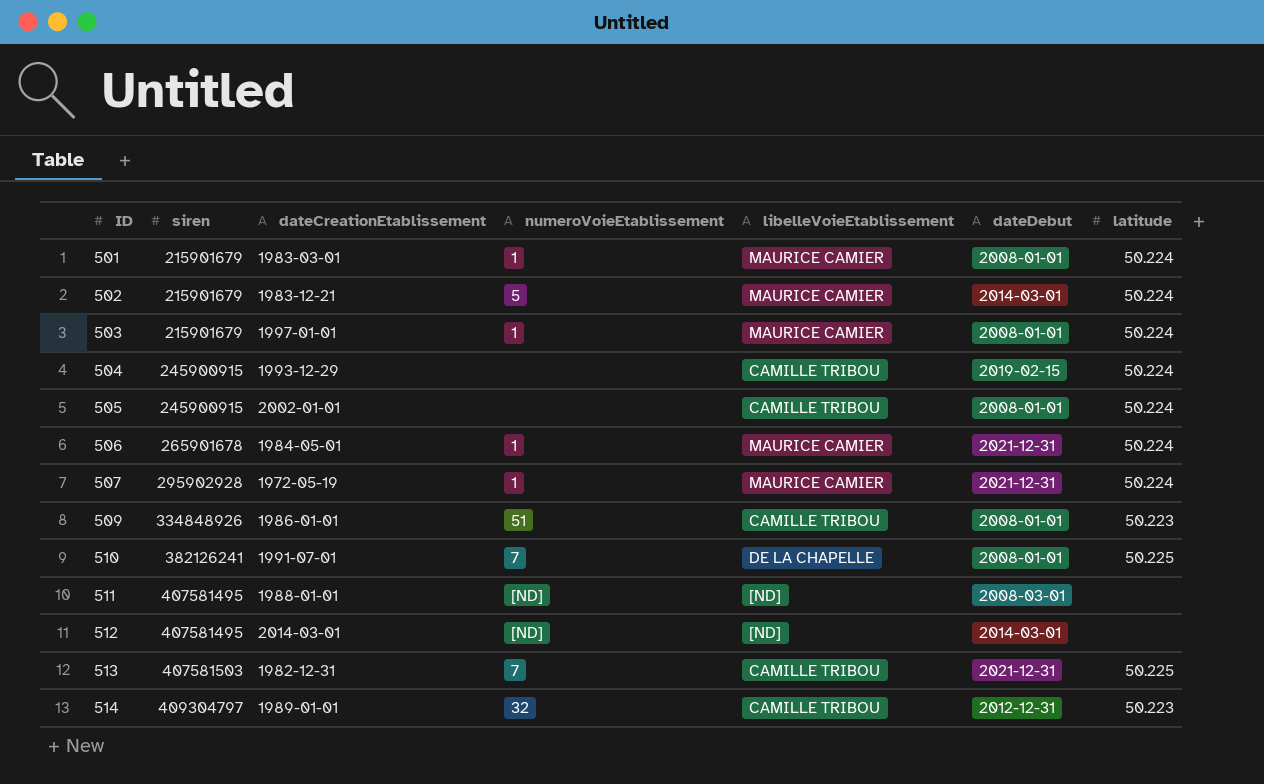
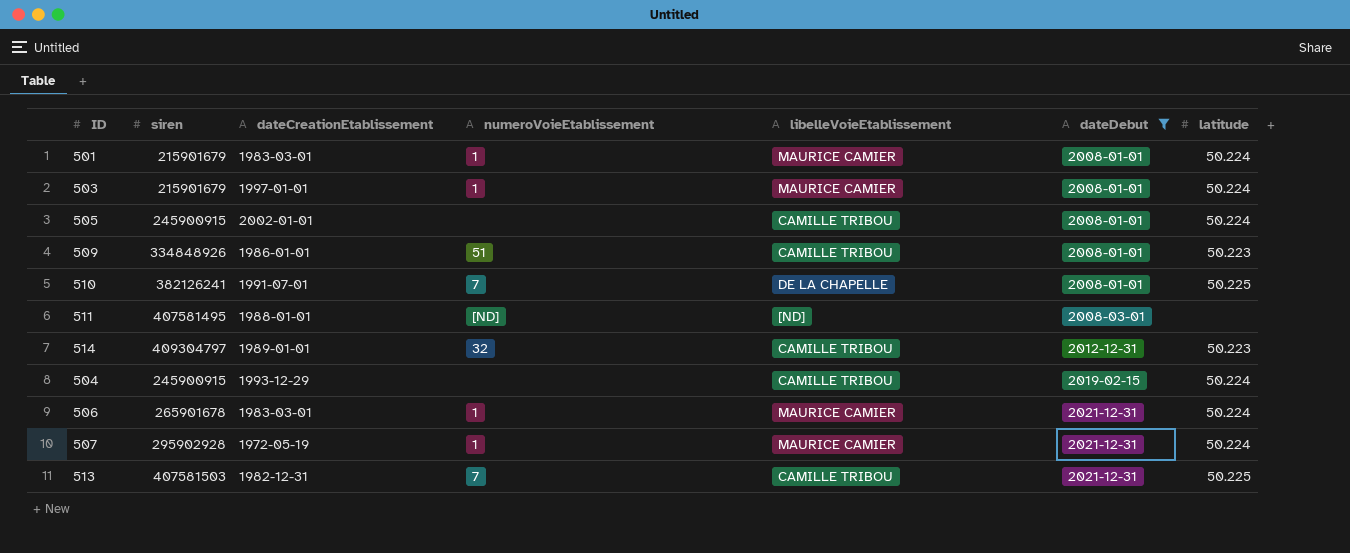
filter: none -> dateDebut != 2014-03-01
row order: ID ascending -> dateDebut ascending
506 | dateCreationEtablissement: 1984-05-01 -> 1983-03-01

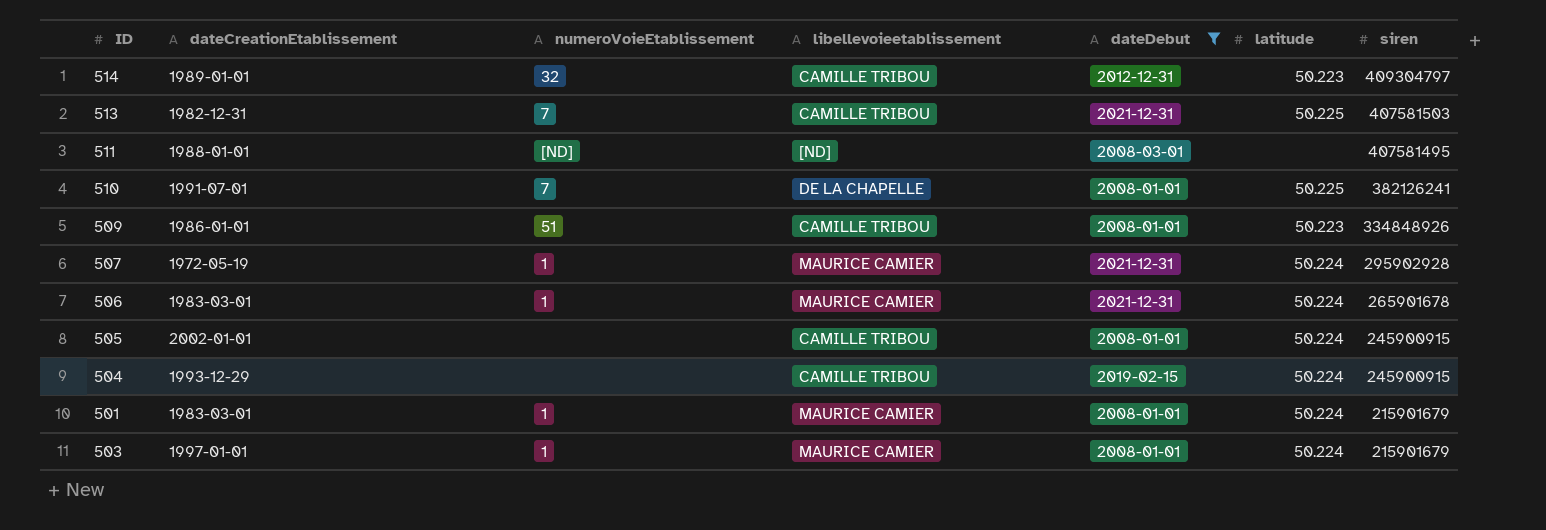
row order: dateDebut ascending -> siren descending
column name: libelleVoieEtablissement -> libellevoieetablissement
column siren | position: 2 -> 7

